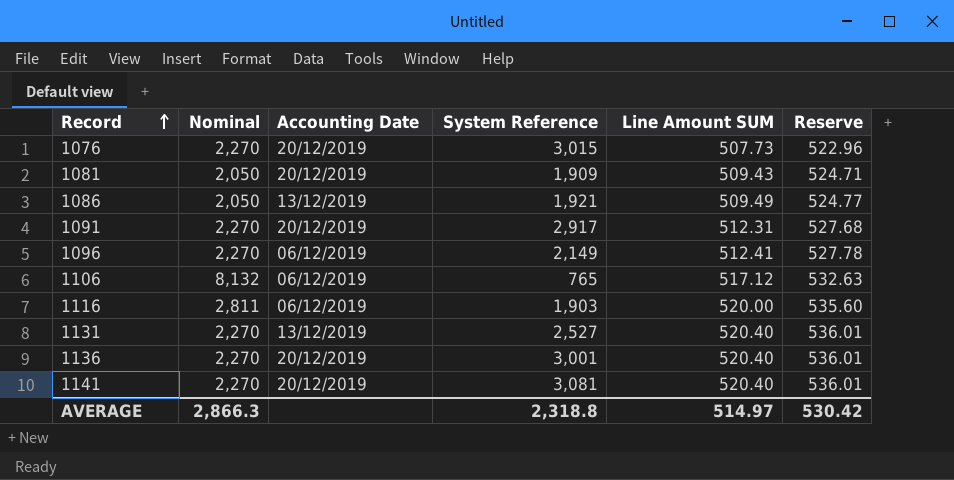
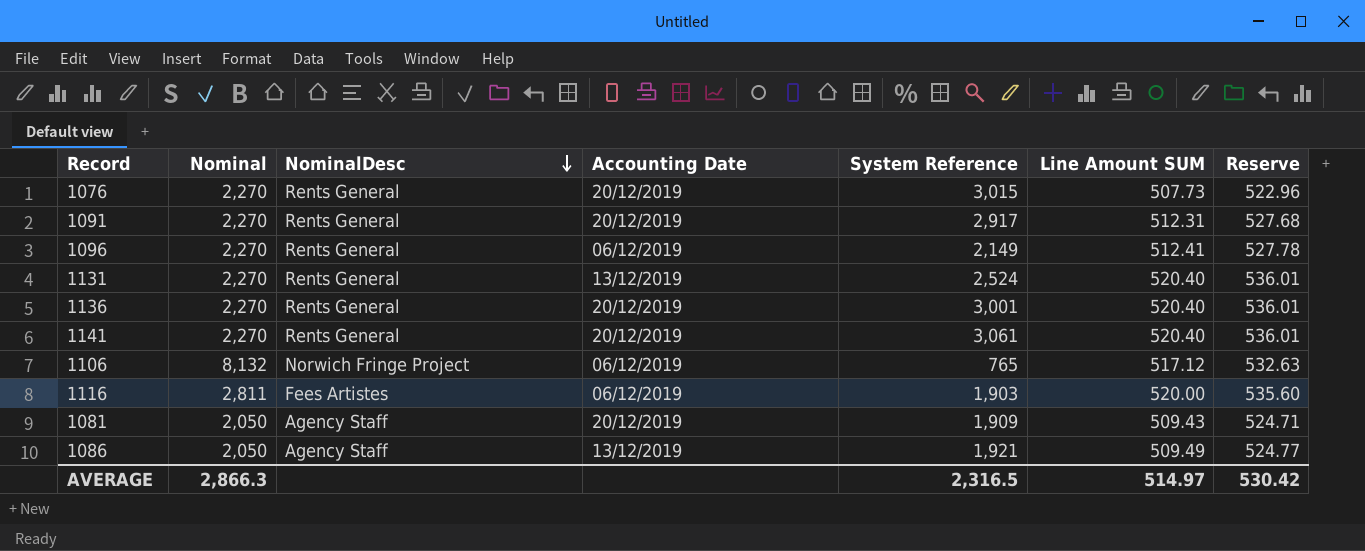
row order: Record ascending -> NominalDesc descending
column NominalDesc | position: none -> 3
1131 | System Reference: 2,527 -> 2,524
1141 | System Reference: 3,081 -> 3,061
AVERAGE | System Reference: 2,318.8 -> 2,316.5

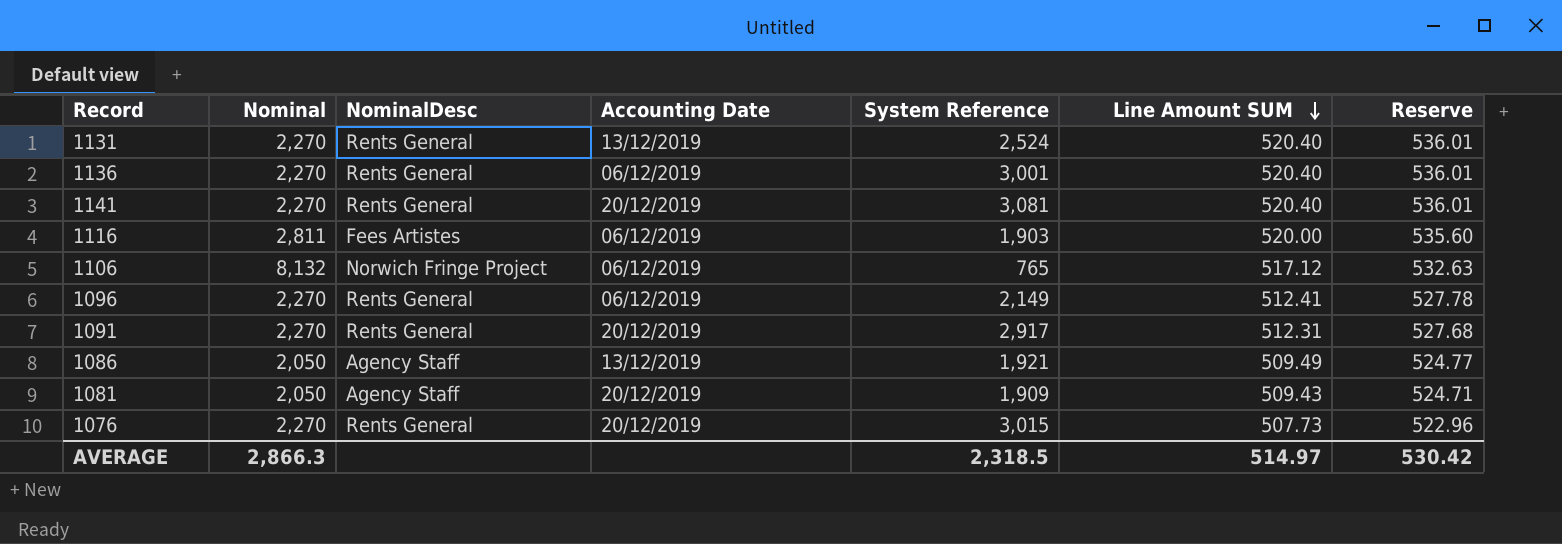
row order: NominalDesc descending -> Line Amount SUM descending
1136 | Accounting Date: 20/12/2019 -> 06/12/2019
1141 | System Reference: 3,061 -> 3,081
AVERAGE | System Reference: 2,316.5 -> 2,318.5

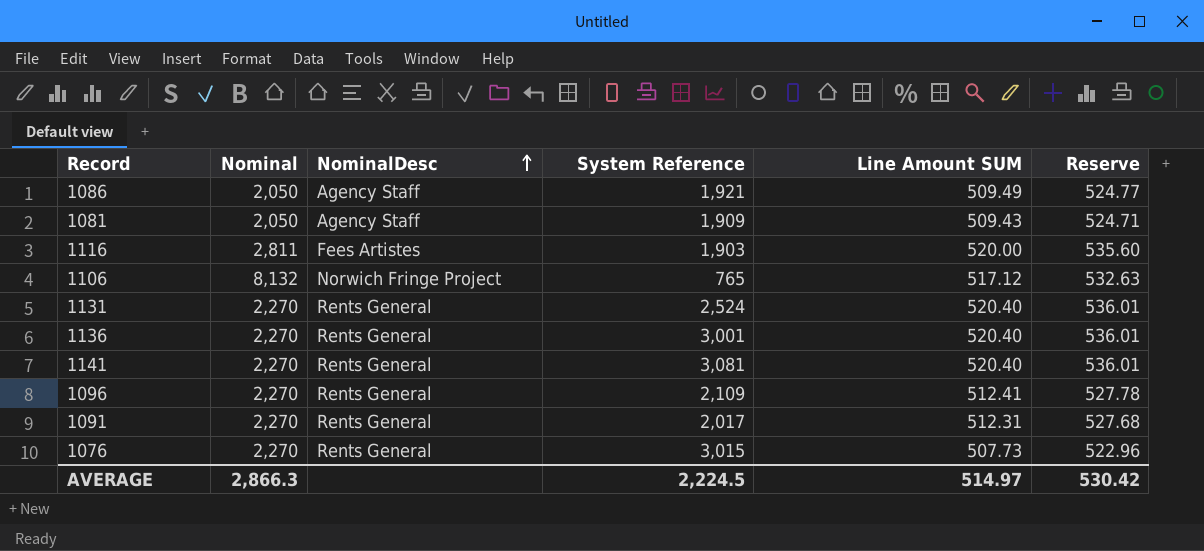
row order: Line Amount SUM descending -> NominalDesc ascending
column Accounting Date | position: 4 -> none
1096 | System Reference: 2,149 -> 2,109
1091 | System Reference: 2,917 -> 2,017
AVERAGE | System Reference: 2,318.5 -> 2,224.5

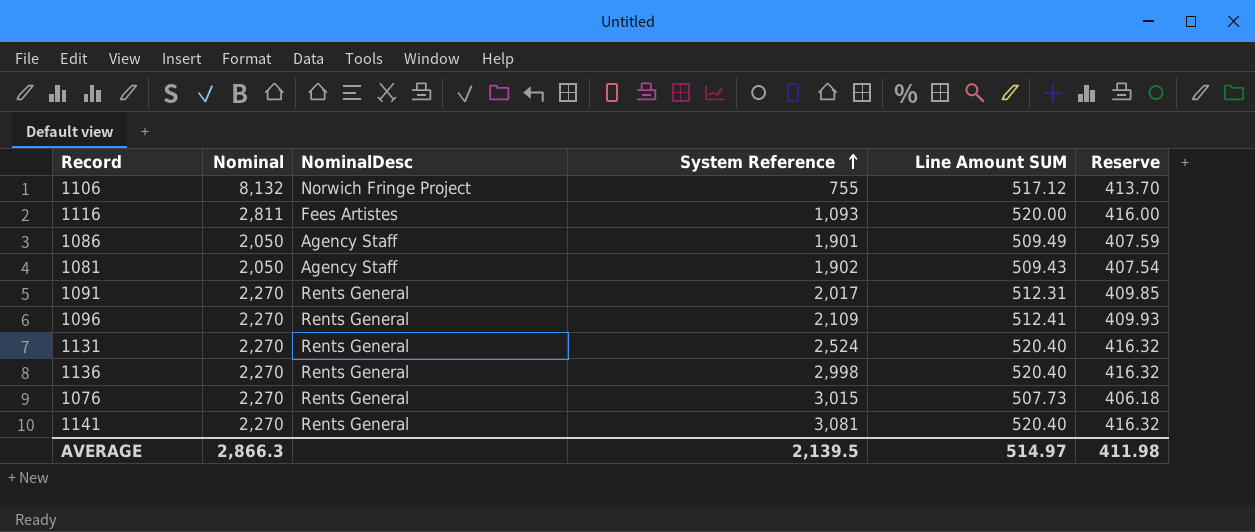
row order: NominalDesc ascending -> System Reference ascending
column Reserve | formula: [Line Amount SUM] * 1.03 -> [Line Amount SUM] * 0.8
1106 | System Reference: 765 -> 755
1116 | System Reference: 1,903 -> 1,093
1086 | System Reference: 1,921 -> 1,901
1081 | System Reference: 1,909 -> 1,902
1136 | System Reference: 3,001 -> 2,998
AVERAGE | System Reference: 2,224.5 -> 2,139.5
AVERAGE | Reserve: 530.42 -> 411.98

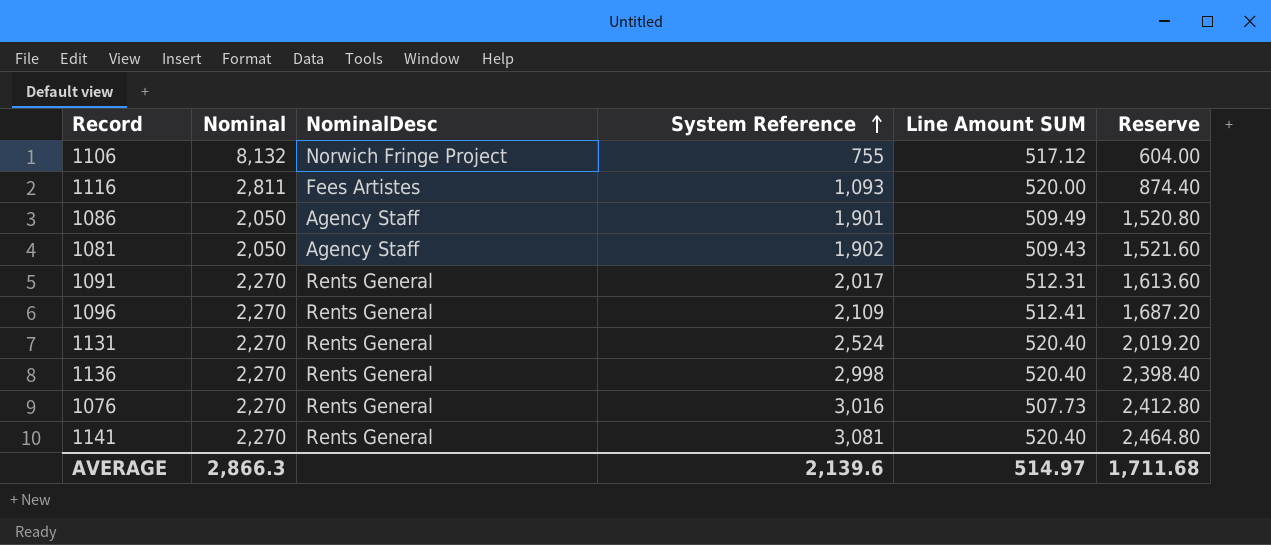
column Reserve | formula: [Line Amount SUM] * 0.8 -> [System Reference] * 0.8
1076 | System Reference: 3,015 -> 3,016
AVERAGE | System Reference: 2,139.5 -> 2,139.6
AVERAGE | Reserve: 411.98 -> 1,711.68

